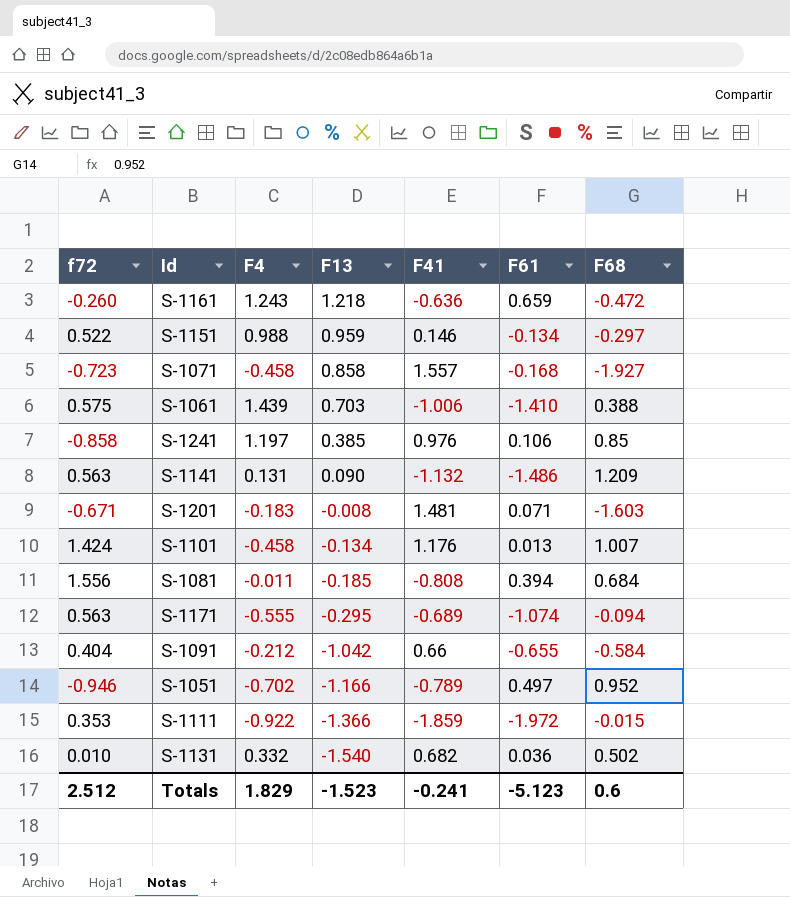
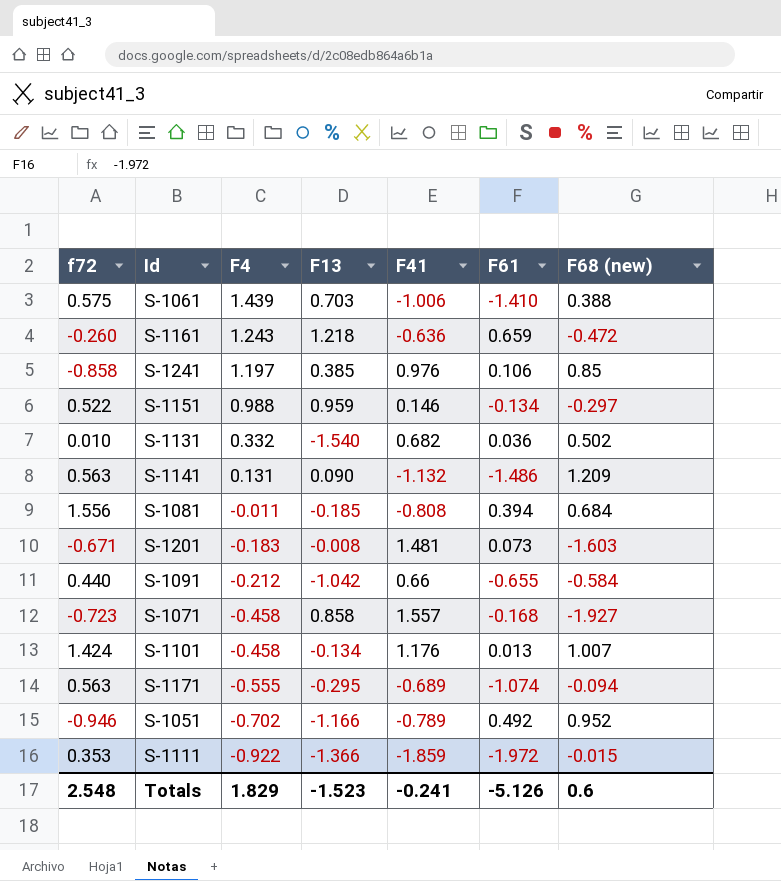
row order: F13 descending -> F4 descending
column name: F68 -> F68 (new)
S-1201 | F61: 0.071 -> 0.073
S-1091 | f72: 0.404 -> 0.440
S-1051 | F61: 0.497 -> 0.492
Totals | f72: 2.512 -> 2.548
Totals | F61: -5.123 -> -5.126

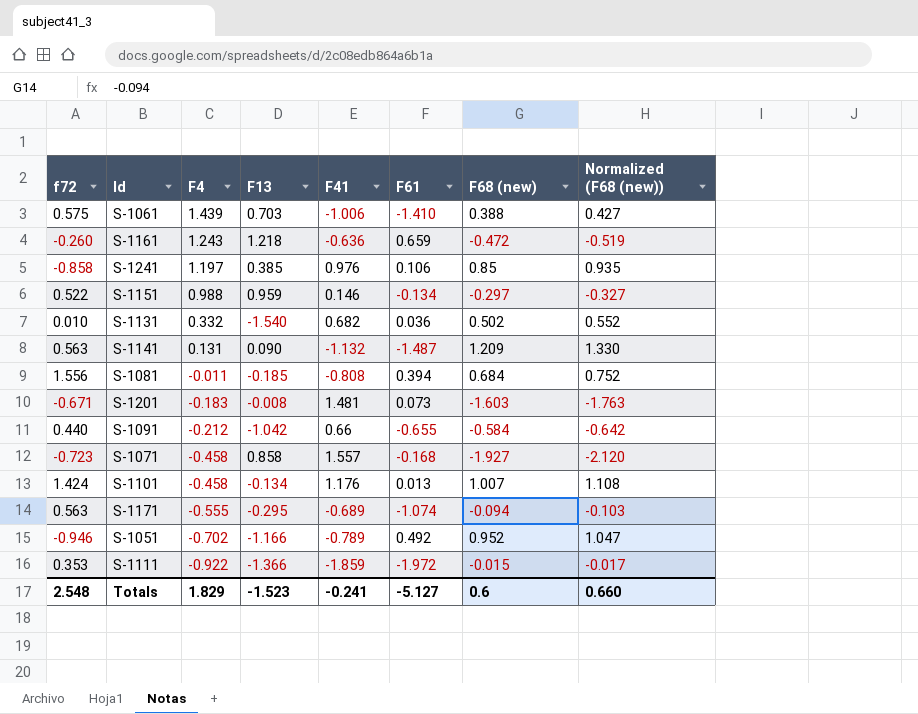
column Normalized (F68 (new)) | formula: none -> [F68 (new)] * 1.1
S-1141 | F61: -1.486 -> -1.487
Totals | F61: -5.126 -> -5.127

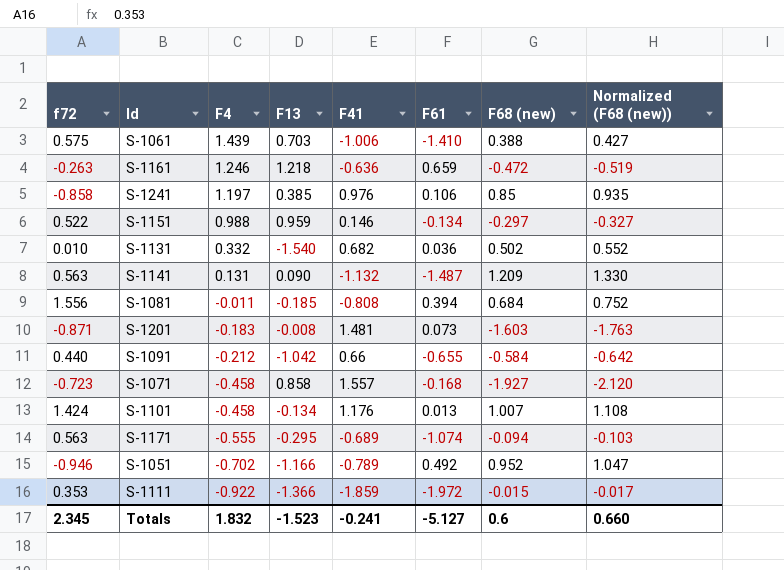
S-1161 | f72: -0.260 -> -0.263
S-1161 | F4: 1.243 -> 1.246
S-1201 | f72: -0.671 -> -0.871
Totals | f72: 2.548 -> 2.345
Totals | F4: 1.829 -> 1.832

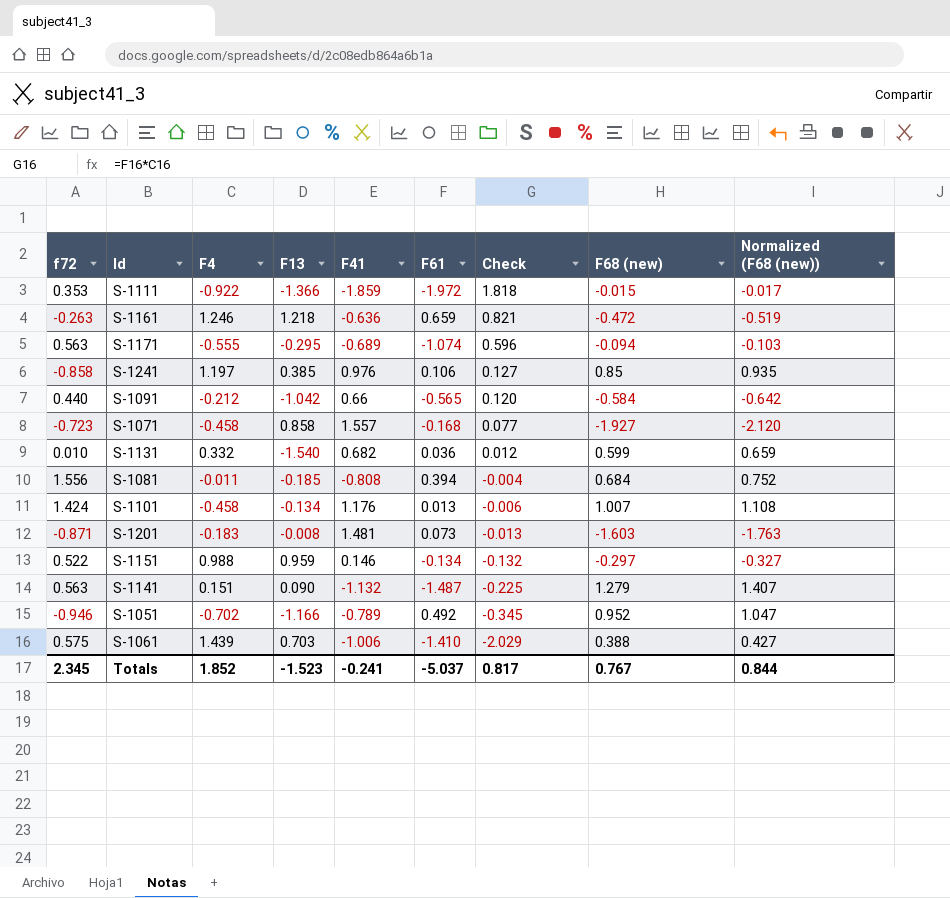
row order: F4 descending -> Check descending
column Check | formula: none -> [F4] * [F61]
S-1091 | F61: -0.655 -> -0.565
S-1131 | F68 (new): 0.502 -> 0.599
S-1131 | Normalized (F68 (new)): 0.552 -> 0.659
S-1141 | F4: 0.131 -> 0.151
S-1141 | F68 (new): 1.209 -> 1.279
S-1141 | Normalized (F68 (new)): 1.330 -> 1.407
Totals | F4: 1.832 -> 1.852
Totals | F61: -5.127 -> -5.037
Totals | F68 (new): 0.6 -> 0.767
Totals | Normalized (F68 (new)): 0.660 -> 0.844

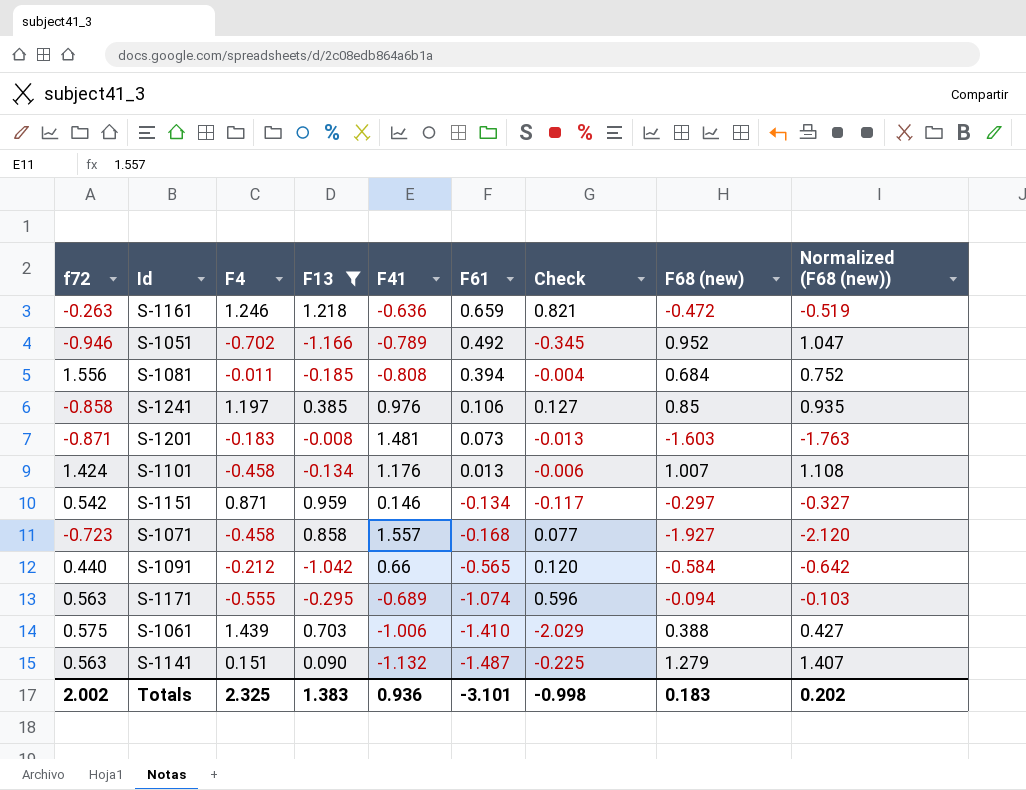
filter: none -> F13 >= -1.166
row order: Check descending -> F61 descending
S-1151 | f72: 0.522 -> 0.542
S-1151 | F4: 0.988 -> 0.871
S-1151 | Check: -0.132 -> -0.117
Totals | f72: 2.345 -> 2.002
Totals | F4: 1.852 -> 2.325
Totals | F13: -1.523 -> 1.383
Totals | F41: -0.241 -> 0.936
Totals | F61: -5.037 -> -3.101
Totals | Check: 0.817 -> -0.998
Totals | F68 (new): 0.767 -> 0.183
Totals | Normalized (F68 (new)): 0.844 -> 0.202

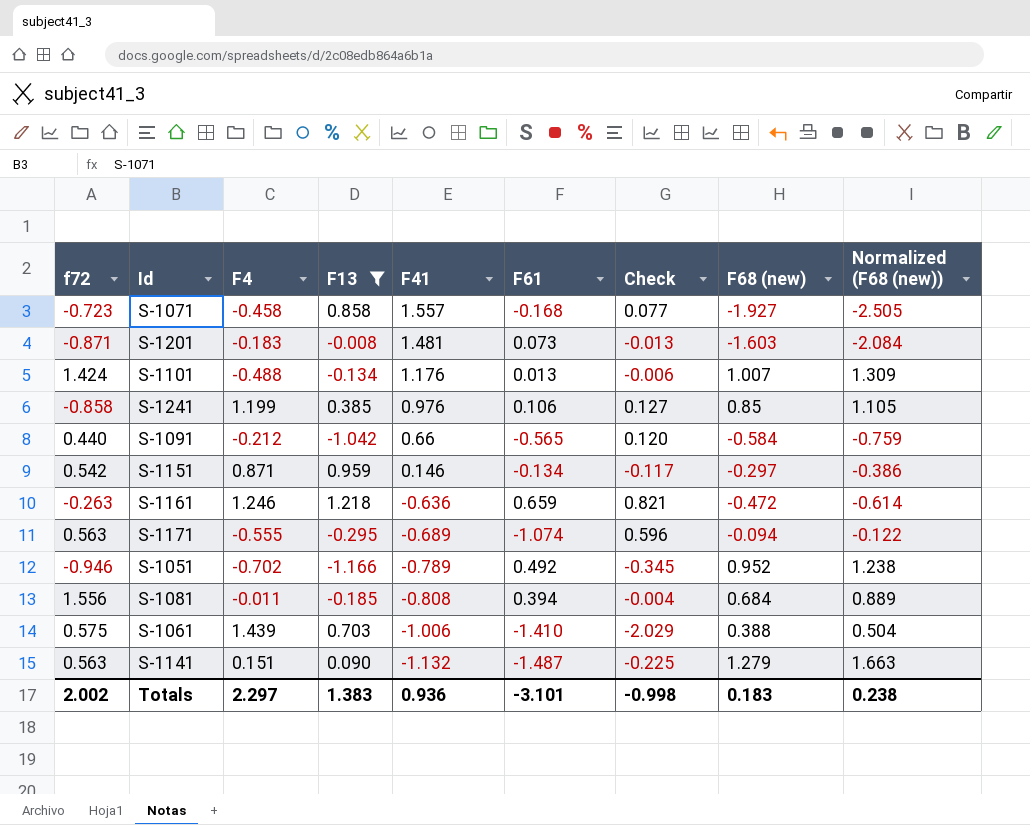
row order: F61 descending -> F41 descending
column Normalized (F68 (new)) | formula: [F68 (new)] * 1.1 -> [F68 (new)] * 1.3
S-1101 | F4: -0.458 -> -0.488
S-1241 | F4: 1.197 -> 1.199
Totals | F4: 2.325 -> 2.297
Totals | Normalized (F68 (new)): 0.202 -> 0.238

